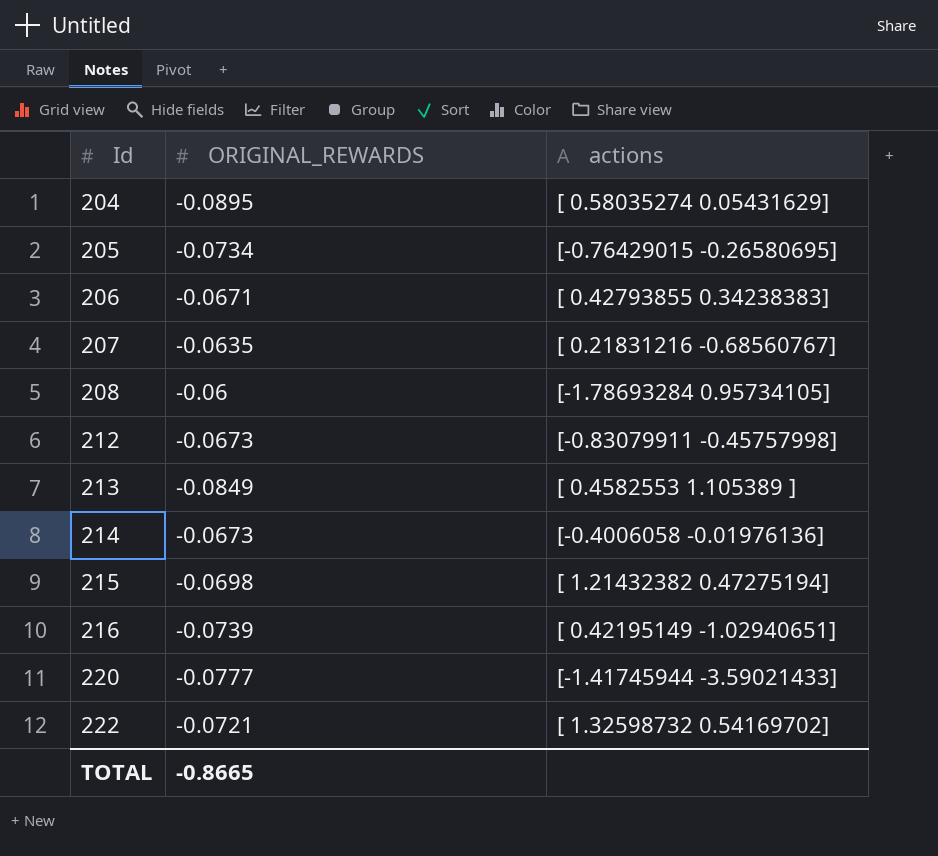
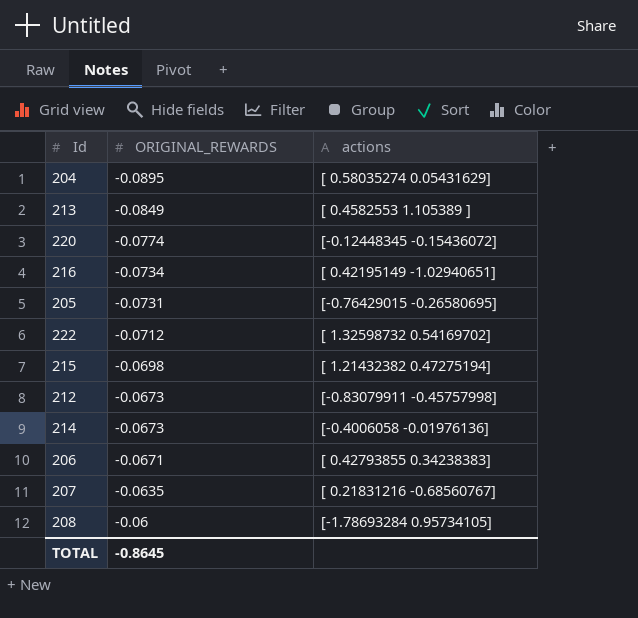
row order: Id ascending -> ORIGINAL_REWARDS ascending
220 | ORIGINAL_REWARDS: -0.0777 -> -0.0774
220 | actions: [-1.41745944 -3.59021433] -> [-0.12448345 -0.15436072]
216 | ORIGINAL_REWARDS: -0.0739 -> -0.0734
205 | ORIGINAL_REWARDS: -0.0734 -> -0.0731
222 | ORIGINAL_REWARDS: -0.0721 -> -0.0712
TOTAL | ORIGINAL_REWARDS: -0.8665 -> -0.8645

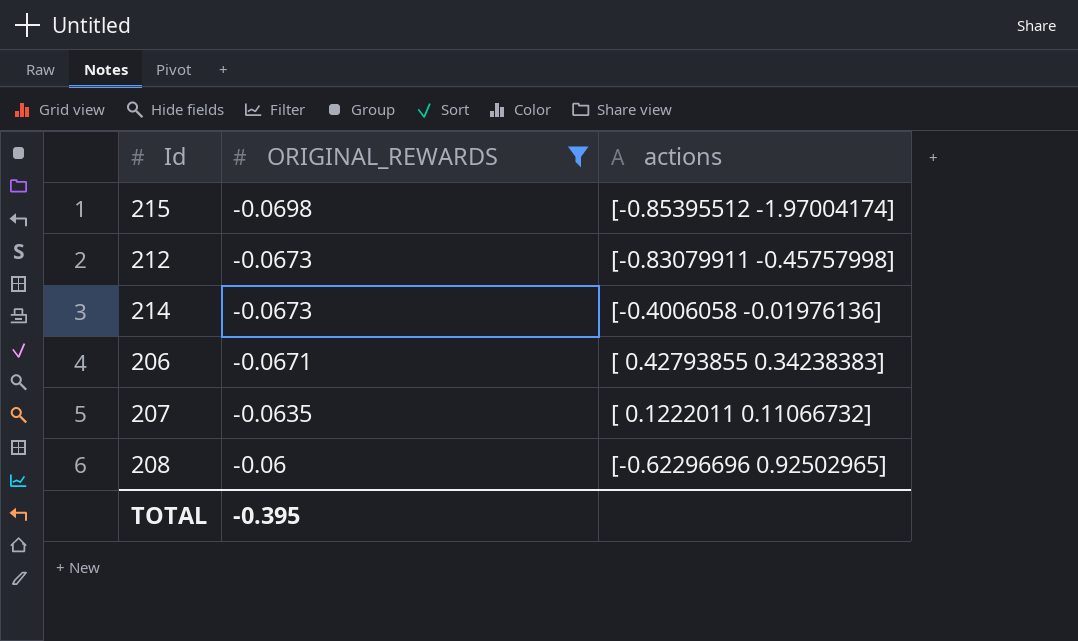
filter: none -> ORIGINAL_REWARDS >= -0.0698
215 | actions: [ 1.21432382 0.47275194] -> [-0.85395512 -1.97004174]
207 | actions: [ 0.21831216 -0.68560767] -> [ 0.1222011 0.11066732]
208 | actions: [-1.78693284 0.95734105] -> [-0.62296696 0.92502965]
TOTAL | ORIGINAL_REWARDS: -0.8645 -> -0.395

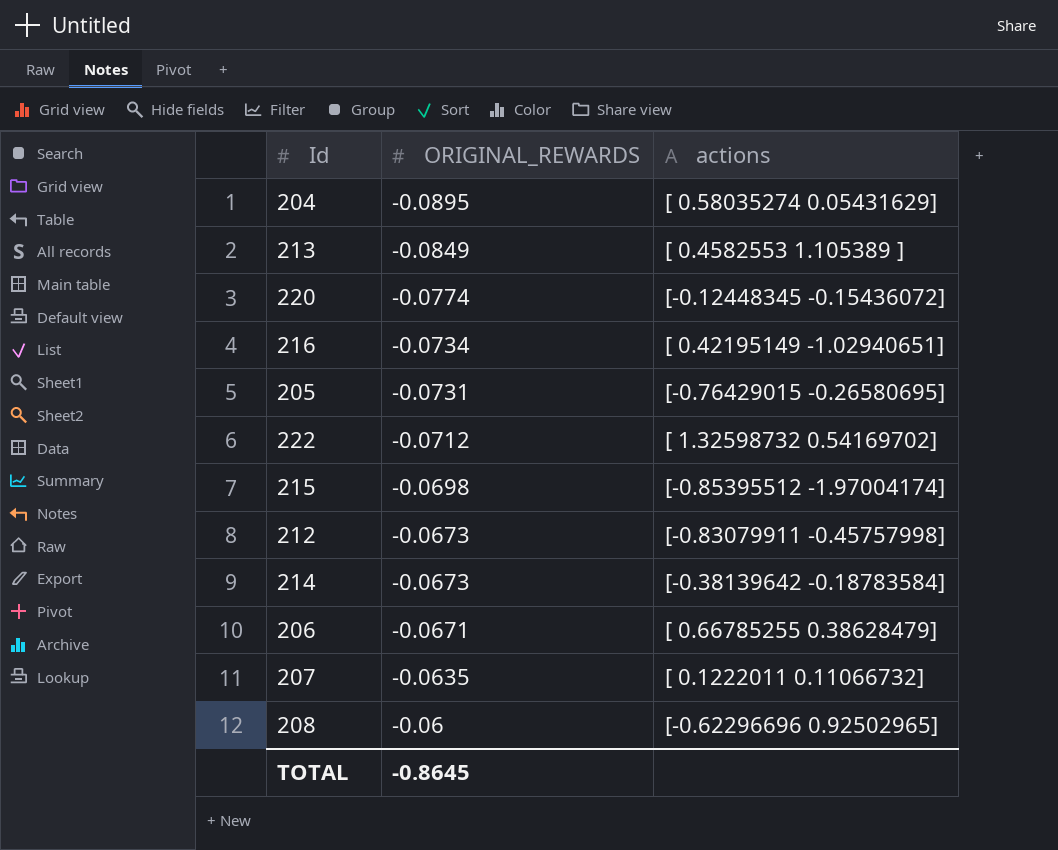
filter: ORIGINAL_REWARDS >= -0.0698 -> none
214 | actions: [-0.4006058 -0.01976136] -> [-0.38139642 -0.18783584]
206 | actions: [ 0.42793855 0.34238383] -> [ 0.66785255 0.38628479]
TOTAL | ORIGINAL_REWARDS: -0.395 -> -0.8645

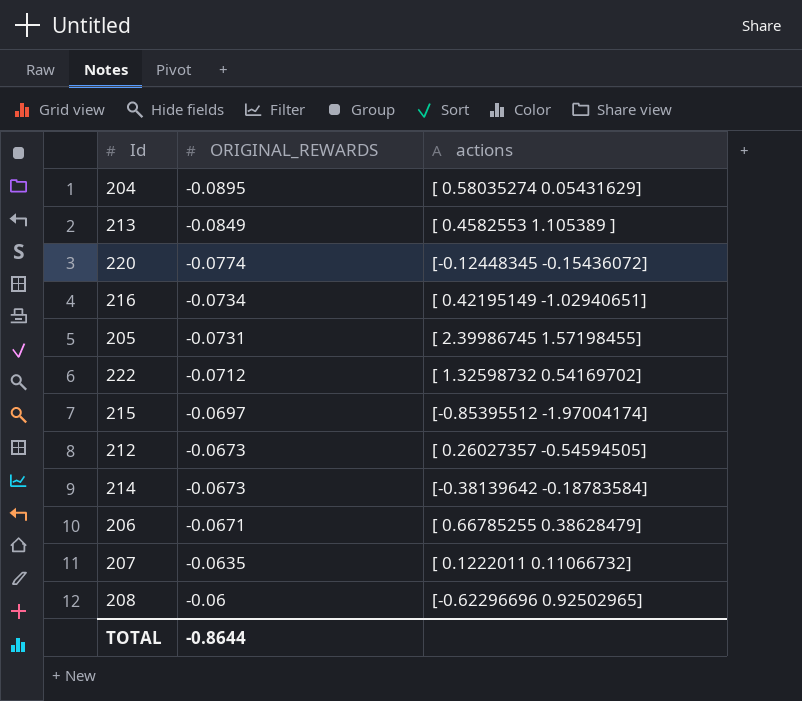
205 | actions: [-0.76429015 -0.26580695] -> [ 2.39986745 1.57198455]
215 | ORIGINAL_REWARDS: -0.0698 -> -0.0697
212 | actions: [-0.83079911 -0.45757998] -> [ 0.26027357 -0.54594505]
TOTAL | ORIGINAL_REWARDS: -0.8645 -> -0.8644

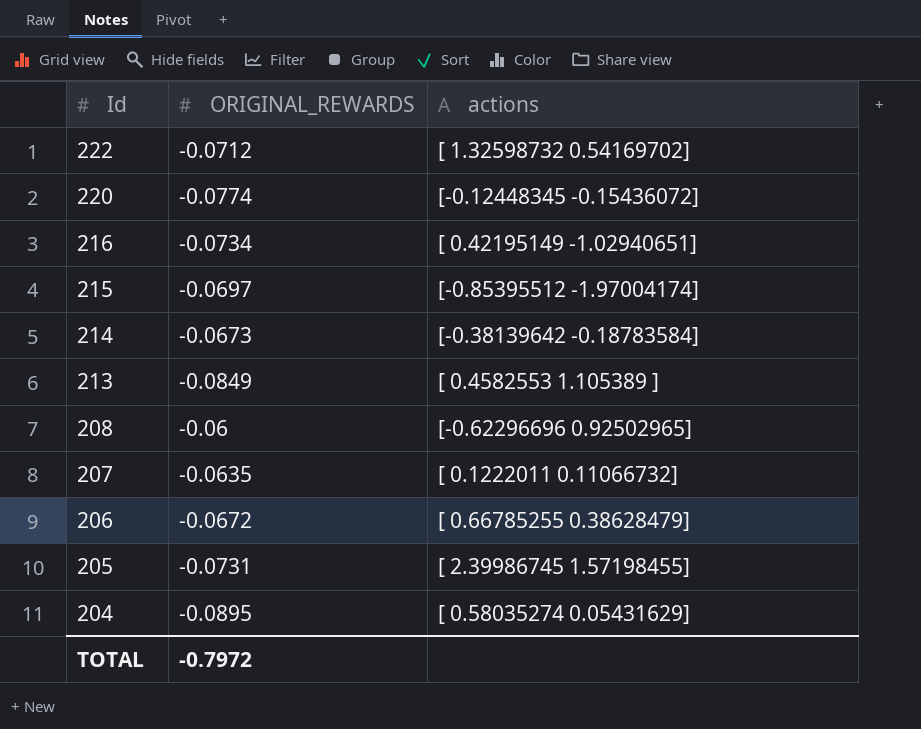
row order: ORIGINAL_REWARDS ascending -> Id descending
row 212: -0.0673 | [ 0.26027357 -0.54594505] -> none
206 | ORIGINAL_REWARDS: -0.0671 -> -0.0672
TOTAL | ORIGINAL_REWARDS: -0.8644 -> -0.7972

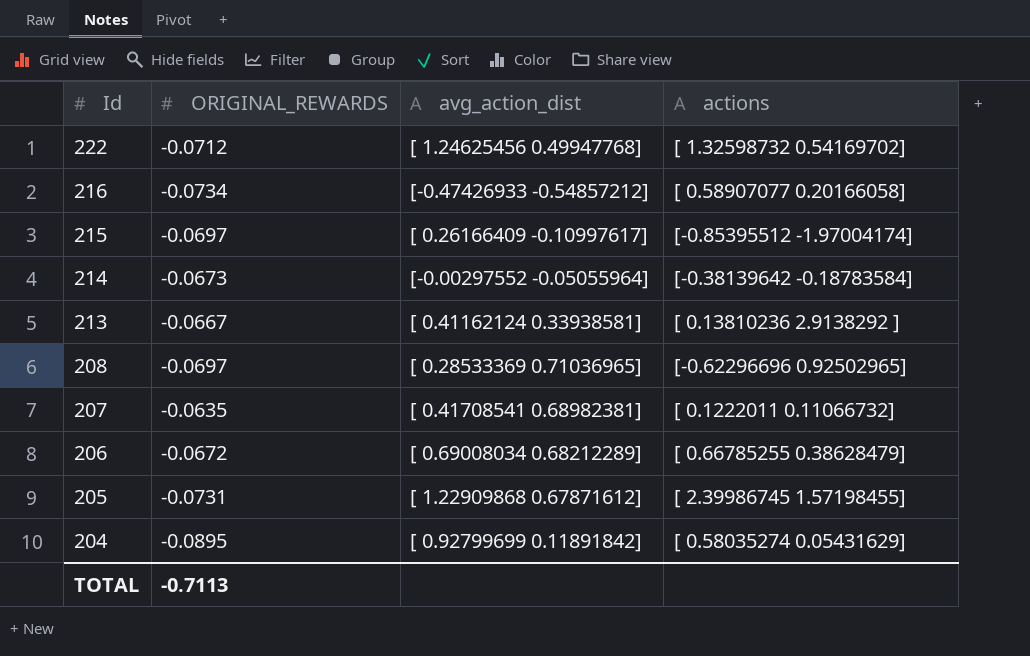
column avg_action_dist | position: none -> 3
row 220: -0.0774 | [-0.12448345 -0.15436072] -> none
216 | actions: [ 0.42195149 -1.02940651] -> [ 0.58907077 0.20166058]
213 | ORIGINAL_REWARDS: -0.0849 -> -0.0667
213 | actions: [ 0.4582553 1.105389 ] -> [ 0.13810236 2.9138292 ]
208 | ORIGINAL_REWARDS: -0.06 -> -0.0697
TOTAL | ORIGINAL_REWARDS: -0.7972 -> -0.7113

